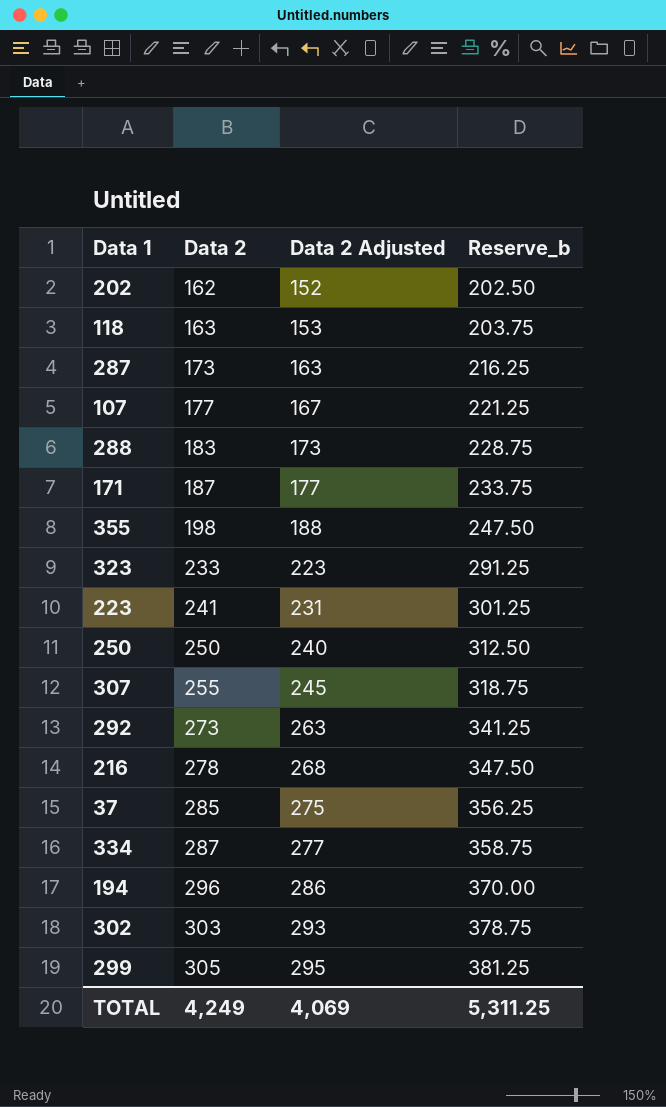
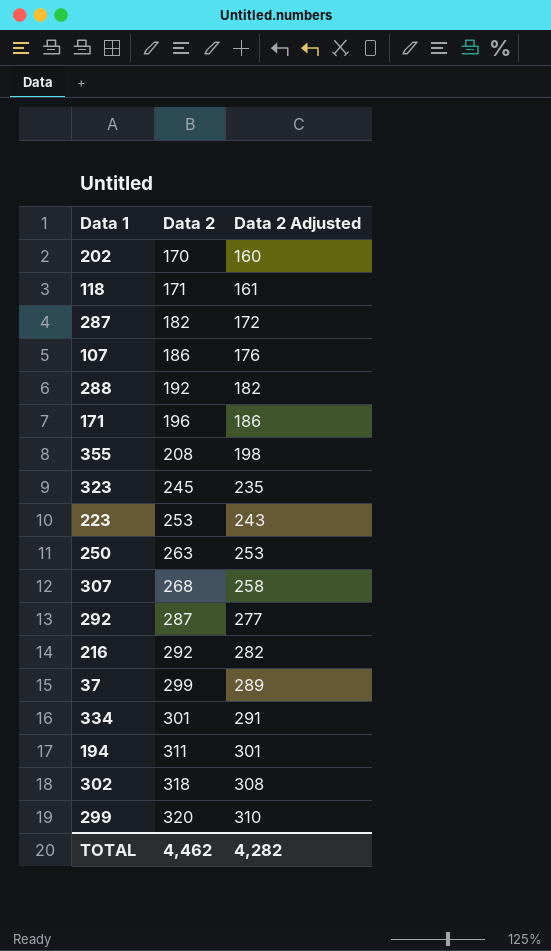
column Reserve_b | formula: [Data 2] * 1.25 -> none
202 | Data 2: 162 -> 170
202 | Data 2 Adjusted: 152 -> 160
118 | Data 2: 163 -> 171
118 | Data 2 Adjusted: 153 -> 161
287 | Data 2: 173 -> 182
287 | Data 2 Adjusted: 163 -> 172
107 | Data 2: 177 -> 186
107 | Data 2 Adjusted: 167 -> 176
288 | Data 2: 183 -> 192
288 | Data 2 Adjusted: 173 -> 182
171 | Data 2: 187 -> 196
171 | Data 2 Adjusted: 177 -> 186
355 | Data 2: 198 -> 208
355 | Data 2 Adjusted: 188 -> 198
323 | Data 2: 233 -> 245
323 | Data 2 Adjusted: 223 -> 235
223 | Data 2: 241 -> 253
223 | Data 2 Adjusted: 231 -> 243
250 | Data 2: 250 -> 263
250 | Data 2 Adjusted: 240 -> 253
307 | Data 2: 255 -> 268
307 | Data 2 Adjusted: 245 -> 258
292 | Data 2: 273 -> 287
292 | Data 2 Adjusted: 263 -> 277
216 | Data 2: 278 -> 292
216 | Data 2 Adjusted: 268 -> 282
37 | Data 2: 285 -> 299
37 | Data 2 Adjusted: 275 -> 289
334 | Data 2: 287 -> 301
334 | Data 2 Adjusted: 277 -> 291
194 | Data 2: 296 -> 311
194 | Data 2 Adjusted: 286 -> 301
302 | Data 2: 303 -> 318
302 | Data 2 Adjusted: 293 -> 308
299 | Data 2: 305 -> 320
299 | Data 2 Adjusted: 295 -> 310
TOTAL | Data 2: 4,249 -> 4,462
TOTAL | Data 2 Adjusted: 4,069 -> 4,282

